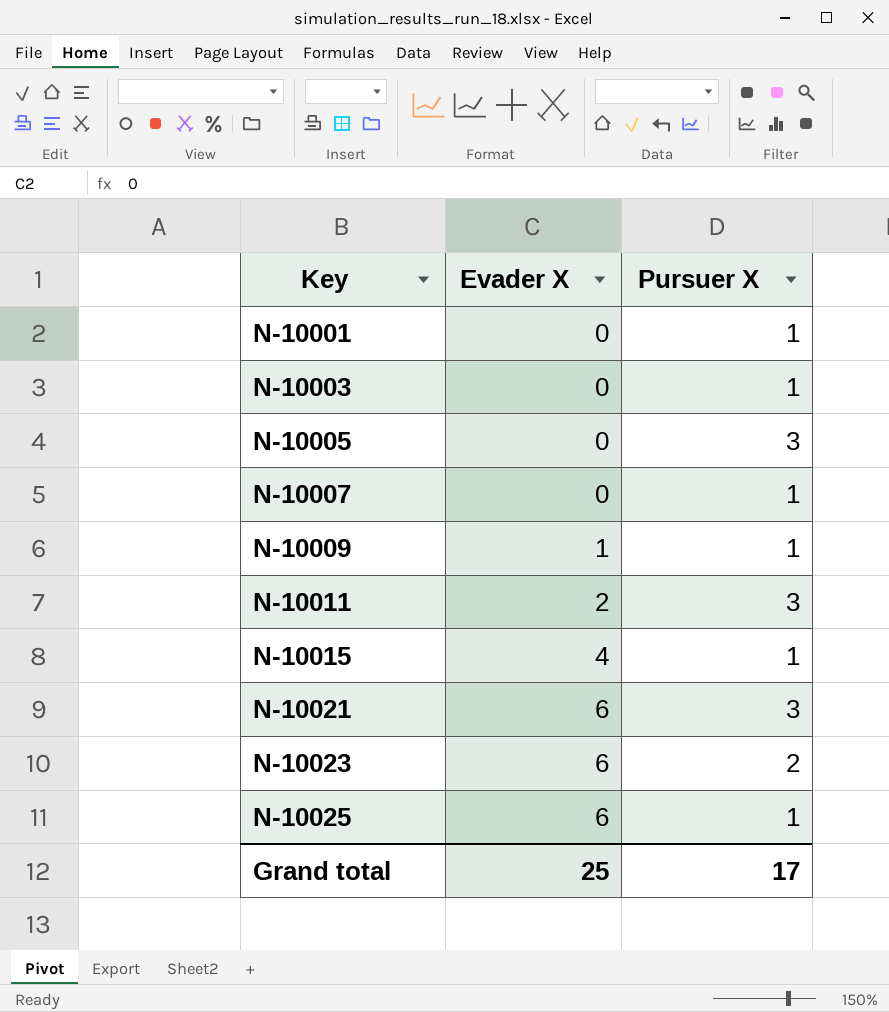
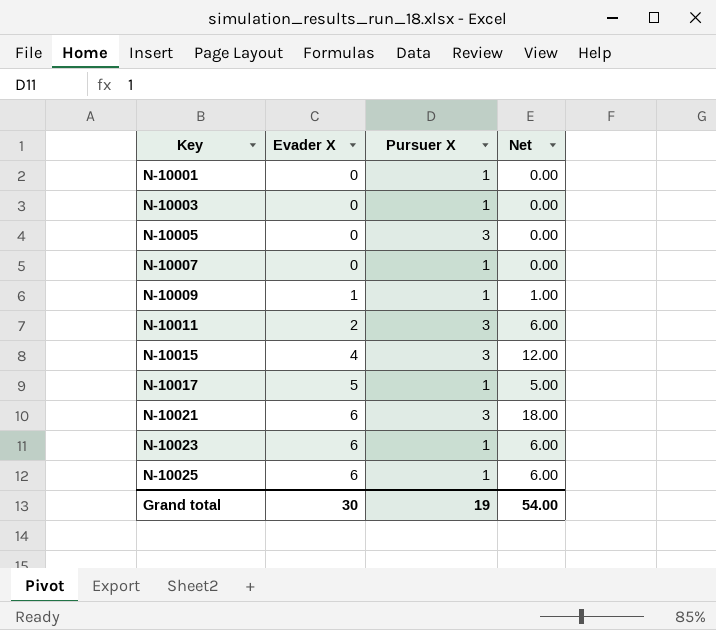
column Net | formula: none -> [Evader X] * [Pursuer X]
N-10015 | Pursuer X: 1 -> 3
row N-10017: none -> 5 | 1 | 5.00
N-10023 | Pursuer X: 2 -> 1
Grand total | Evader X: 25 -> 30
Grand total | Pursuer X: 17 -> 19

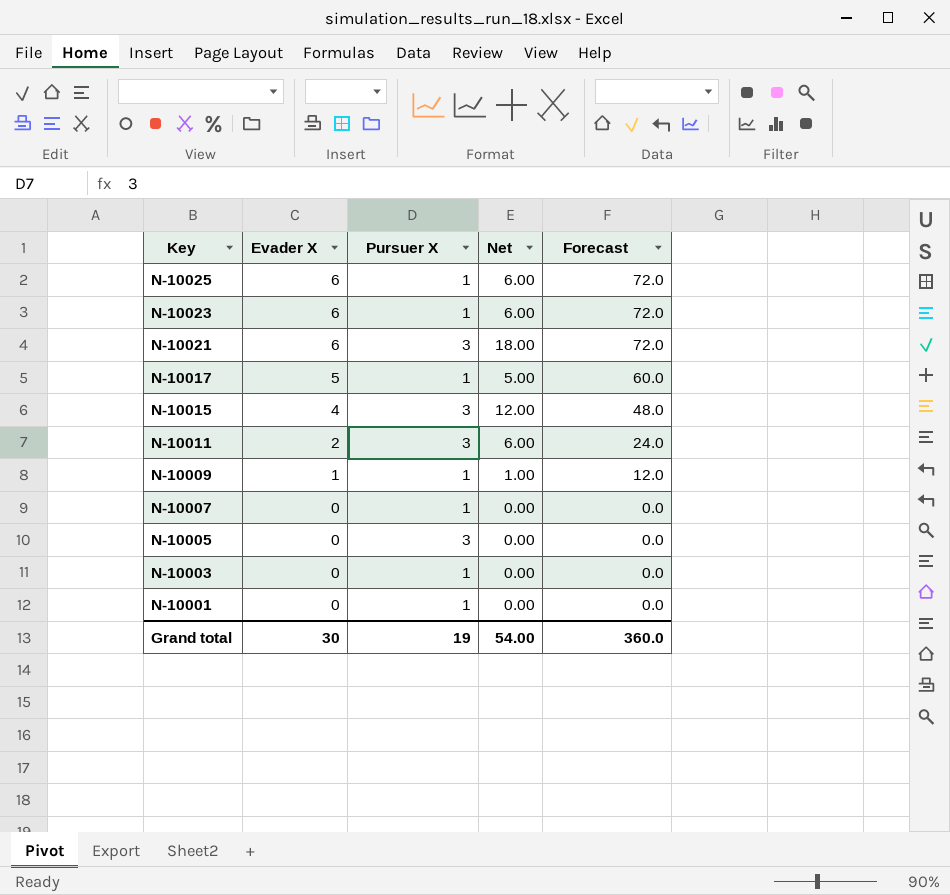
row order: Key ascending -> Key descending
column Forecast | formula: none -> [Evader X] * 12

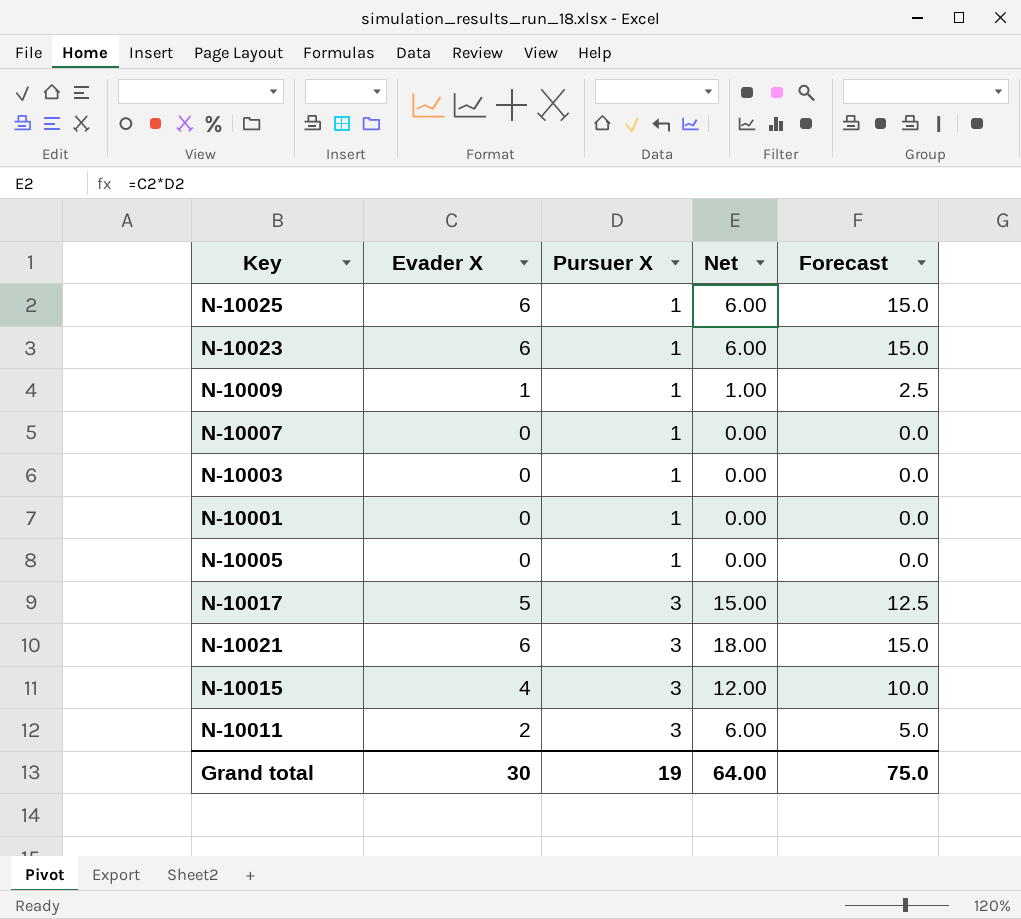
row order: Key descending -> Pursuer X ascending
column Forecast | formula: [Evader X] * 12 -> [Evader X] * 2.5
N-10005 | Pursuer X: 3 -> 1
N-10017 | Pursuer X: 1 -> 3
N-10017 | Net: 5.00 -> 15.00
Grand total | Net: 54.00 -> 64.00
Grand total | Forecast: 360.0 -> 75.0

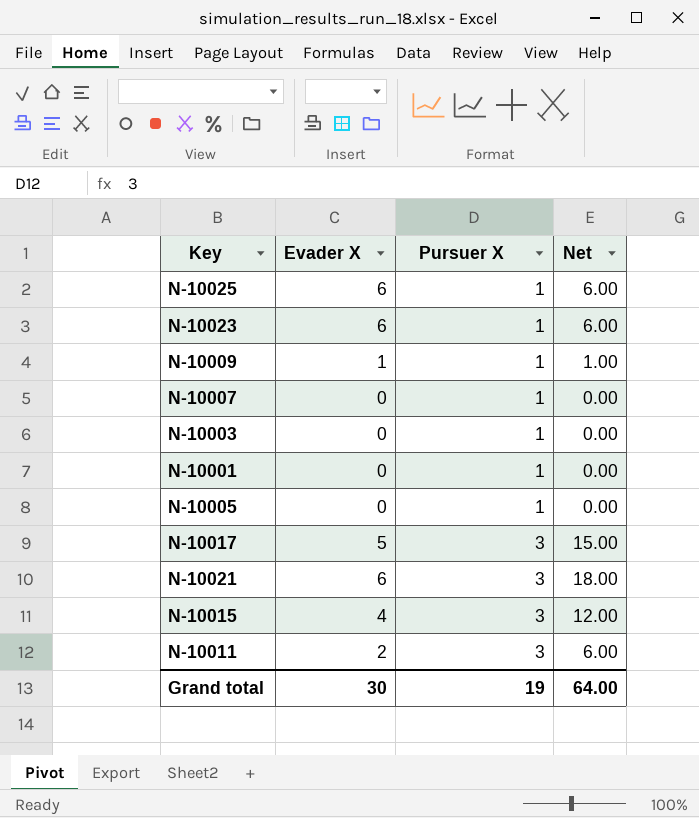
column Forecast | formula: [Evader X] * 2.5 -> none

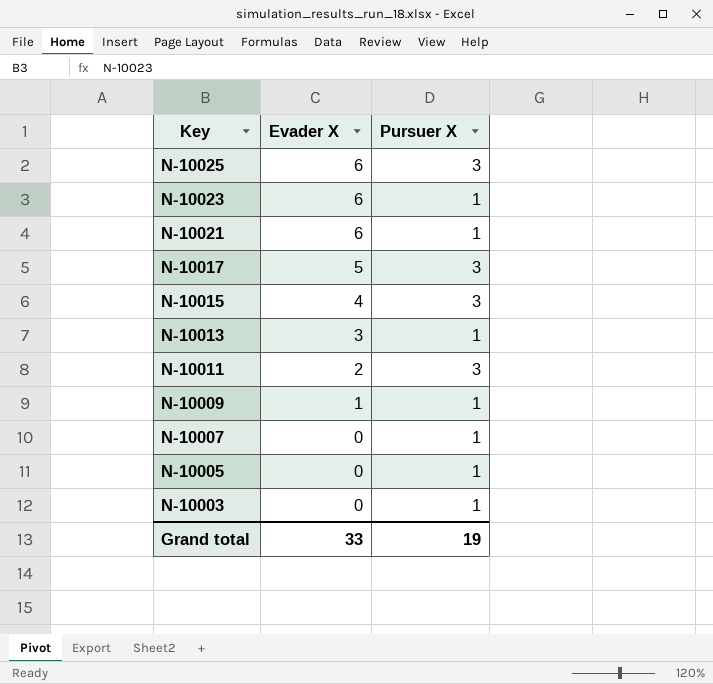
row order: Pursuer X ascending -> Key descending
column Net | formula: [Evader X] * [Pursuer X] -> none
row N-10001: 0 | 1 | 0.00 -> none
N-10025 | Pursuer X: 1 -> 3
N-10021 | Pursuer X: 3 -> 1
row N-10013: none -> 3 | 1
Grand total | Evader X: 30 -> 33

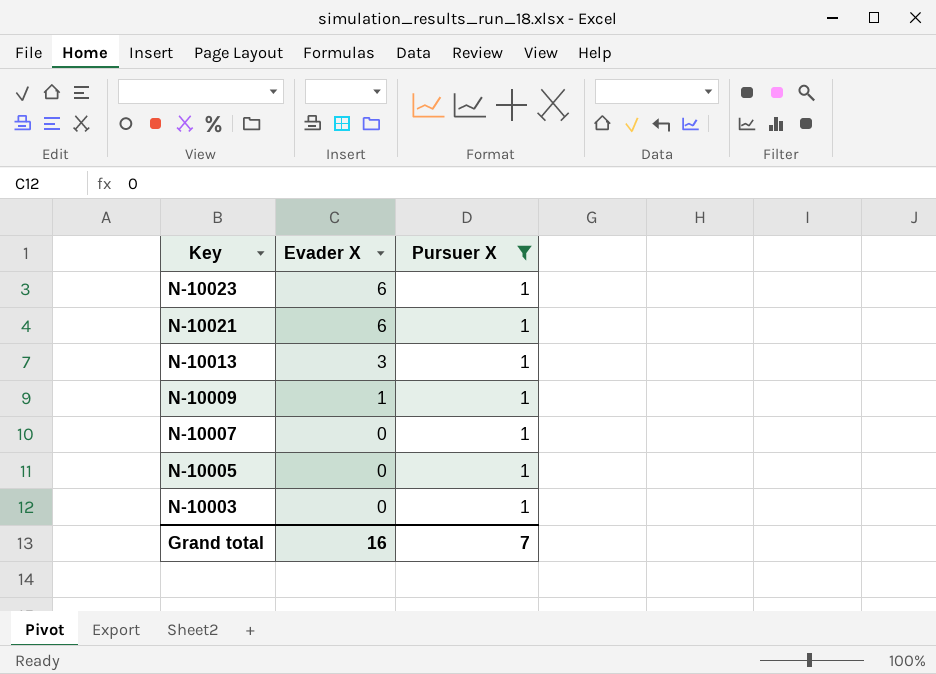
filter: none -> Pursuer X = 1
Grand total | Evader X: 33 -> 16
Grand total | Pursuer X: 19 -> 7

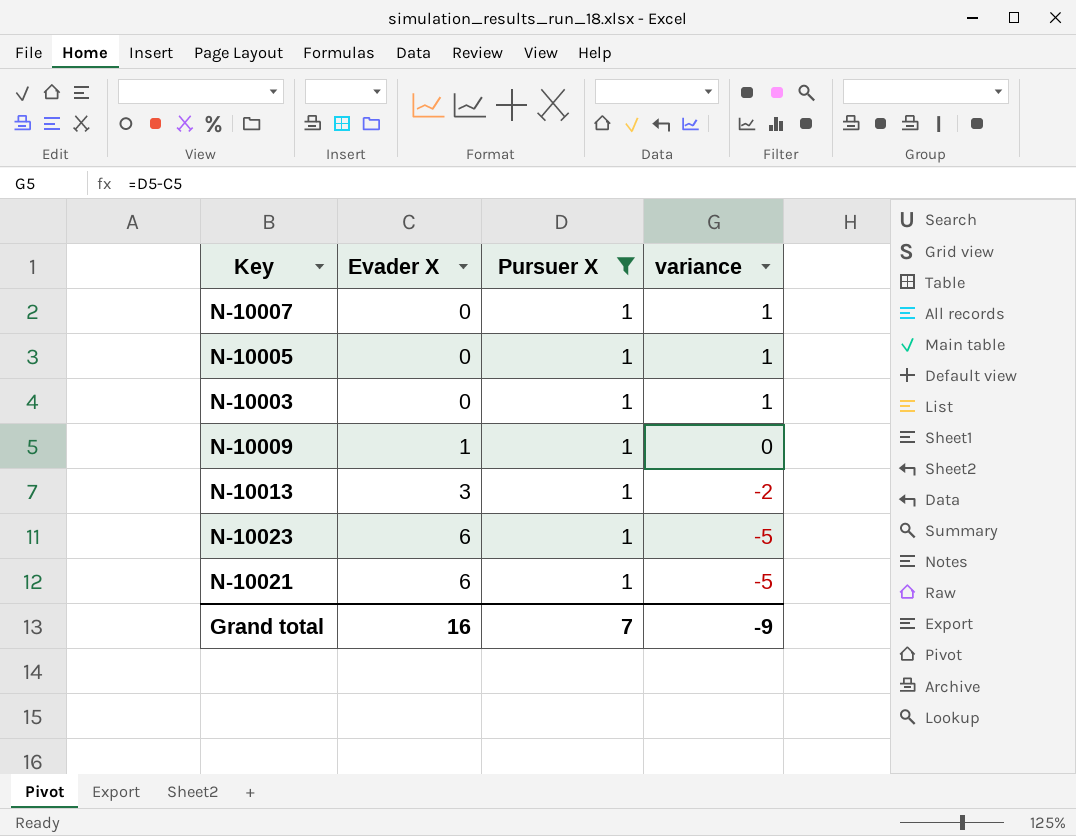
row order: Key descending -> Evader X ascending
column variance | formula: none -> [Pursuer X] - [Evader X]

